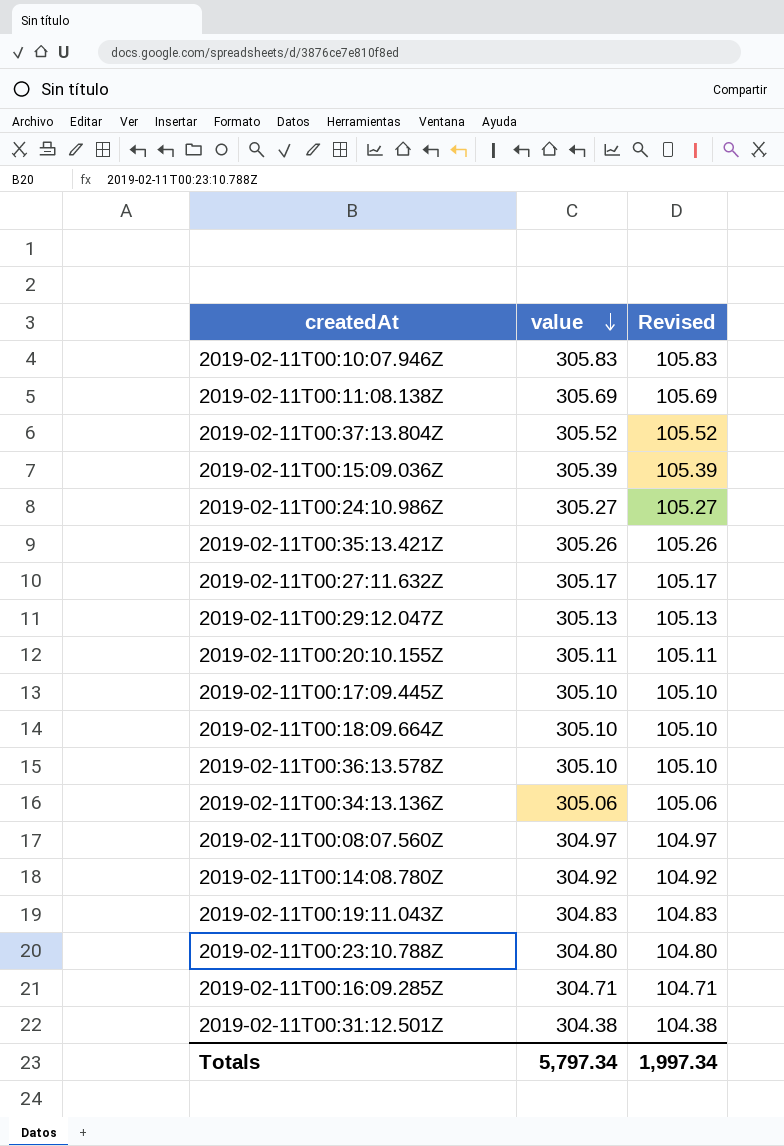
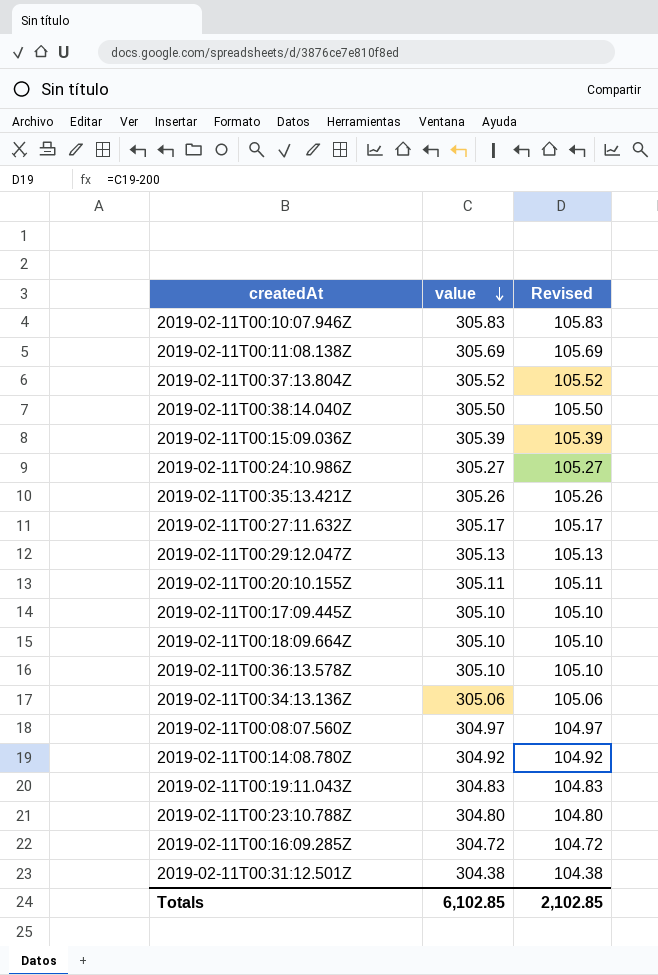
row 2019-02-11T00:38:14.040Z: none -> 305.50 | 105.50
2019-02-11T00:16:09.285Z | value: 304.71 -> 304.72
2019-02-11T00:16:09.285Z | Revised: 104.71 -> 104.72
Totals | value: 5,797.34 -> 6,102.85
Totals | Revised: 1,997.34 -> 2,102.85

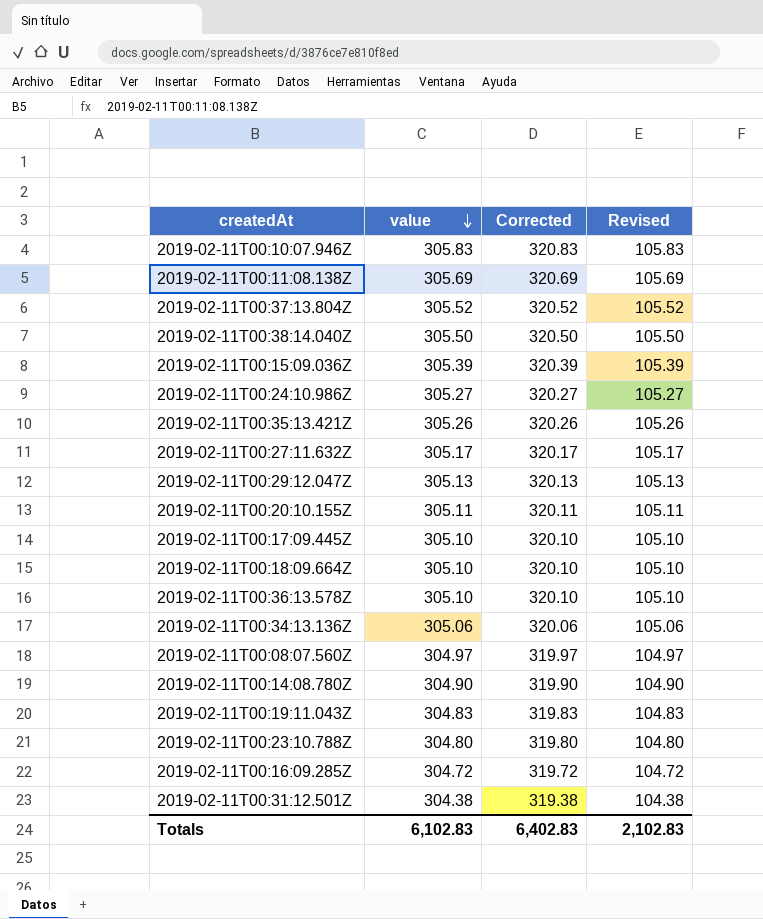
column Corrected | formula: none -> [value] + 15
2019-02-11T00:14:08.780Z | value: 304.92 -> 304.90
2019-02-11T00:14:08.780Z | Revised: 104.92 -> 104.90
Totals | value: 6,102.85 -> 6,102.83
Totals | Revised: 2,102.85 -> 2,102.83

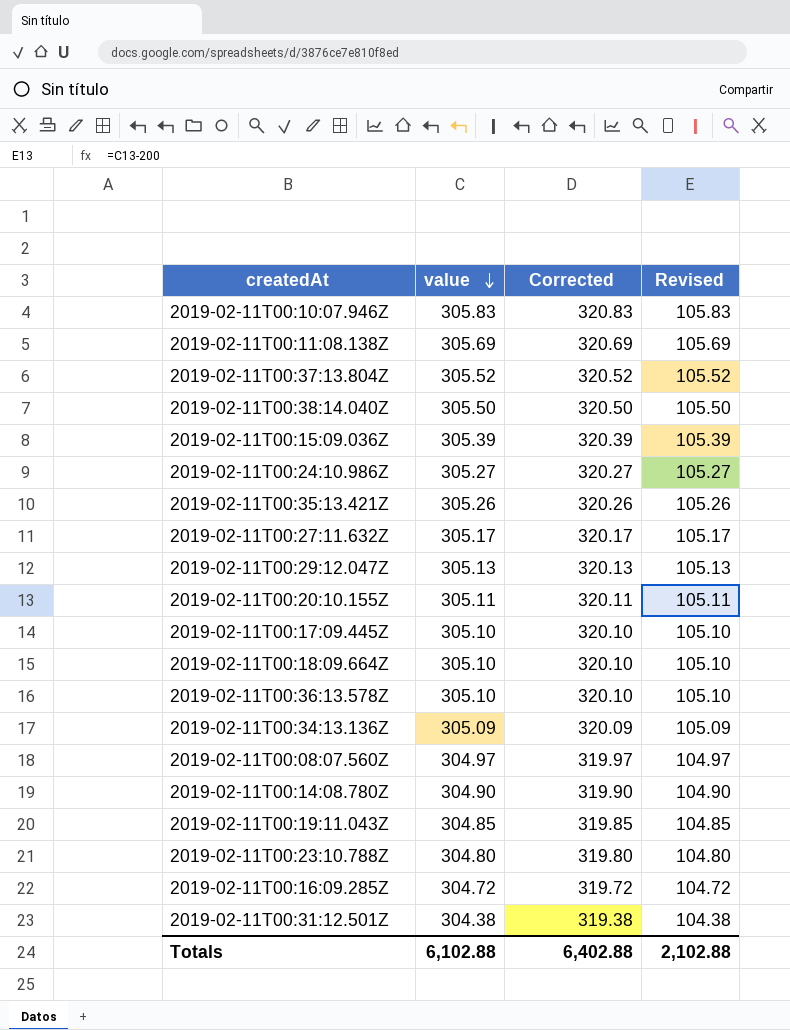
2019-02-11T00:34:13.136Z | value: 305.06 -> 305.09
2019-02-11T00:34:13.136Z | Corrected: 320.06 -> 320.09
2019-02-11T00:34:13.136Z | Revised: 105.06 -> 105.09
2019-02-11T00:19:11.043Z | value: 304.83 -> 304.85
2019-02-11T00:19:11.043Z | Corrected: 319.83 -> 319.85
2019-02-11T00:19:11.043Z | Revised: 104.83 -> 104.85
Totals | value: 6,102.83 -> 6,102.88
Totals | Corrected: 6,402.83 -> 6,402.88
Totals | Revised: 2,102.83 -> 2,102.88

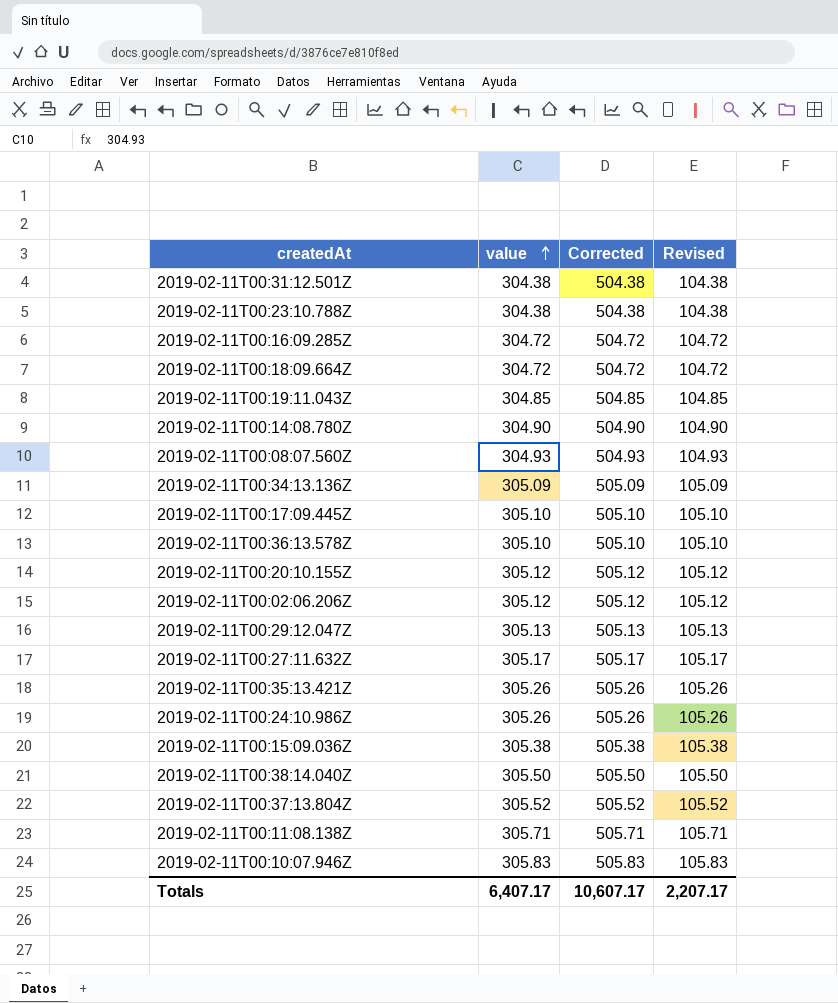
row order: value descending -> value ascending
column Corrected | formula: [value] + 15 -> [value] + 200
2019-02-11T00:23:10.788Z | value: 304.80 -> 304.38
2019-02-11T00:23:10.788Z | Revised: 104.80 -> 104.38
2019-02-11T00:18:09.664Z | value: 305.10 -> 304.72
2019-02-11T00:18:09.664Z | Revised: 105.10 -> 104.72
2019-02-11T00:08:07.560Z | value: 304.97 -> 304.93
2019-02-11T00:08:07.560Z | Revised: 104.97 -> 104.93
2019-02-11T00:20:10.155Z | value: 305.11 -> 305.12
2019-02-11T00:20:10.155Z | Revised: 105.11 -> 105.12
row 2019-02-11T00:02:06.206Z: none -> 305.12 | 505.12 | 105.12
2019-02-11T00:24:10.986Z | value: 305.27 -> 305.26
2019-02-11T00:24:10.986Z | Revised: 105.27 -> 105.26
2019-02-11T00:15:09.036Z | value: 305.39 -> 305.38
2019-02-11T00:15:09.036Z | Revised: 105.39 -> 105.38
2019-02-11T00:11:08.138Z | value: 305.69 -> 305.71
2019-02-11T00:11:08.138Z | Revised: 105.69 -> 105.71
Totals | value: 6,102.88 -> 6,407.17
Totals | Corrected: 6,402.88 -> 10,607.17
Totals | Revised: 2,102.88 -> 2,207.17

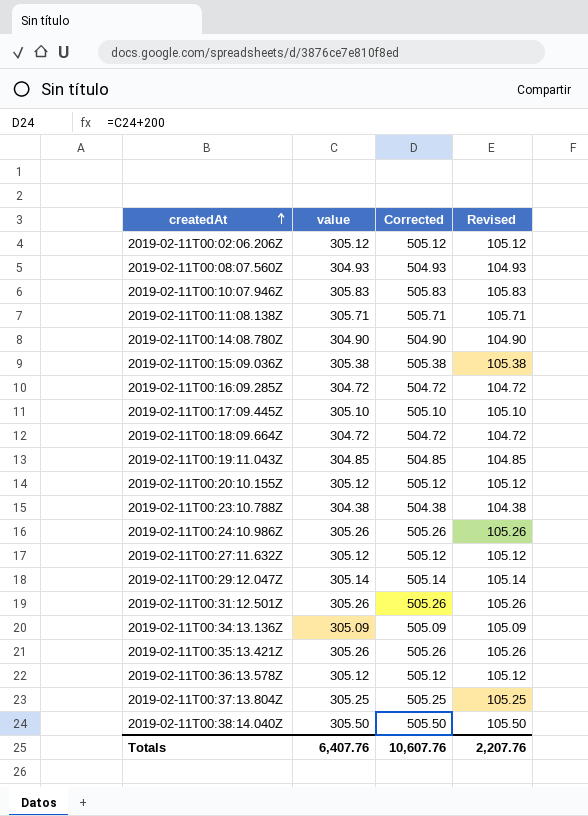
row order: value ascending -> createdAt ascending
2019-02-11T00:27:11.632Z | value: 305.17 -> 305.12
2019-02-11T00:27:11.632Z | Corrected: 505.17 -> 505.12
2019-02-11T00:27:11.632Z | Revised: 105.17 -> 105.12
2019-02-11T00:29:12.047Z | value: 305.13 -> 305.14
2019-02-11T00:29:12.047Z | Corrected: 505.13 -> 505.14
2019-02-11T00:29:12.047Z | Revised: 105.13 -> 105.14
2019-02-11T00:31:12.501Z | value: 304.38 -> 305.26
2019-02-11T00:31:12.501Z | Corrected: 504.38 -> 505.26
2019-02-11T00:31:12.501Z | Revised: 104.38 -> 105.26
2019-02-11T00:36:13.578Z | value: 305.10 -> 305.12
2019-02-11T00:36:13.578Z | Corrected: 505.10 -> 505.12
2019-02-11T00:36:13.578Z | Revised: 105.10 -> 105.12
2019-02-11T00:37:13.804Z | value: 305.52 -> 305.25
2019-02-11T00:37:13.804Z | Corrected: 505.52 -> 505.25
2019-02-11T00:37:13.804Z | Revised: 105.52 -> 105.25
Totals | value: 6,407.17 -> 6,407.76
Totals | Corrected: 10,607.17 -> 10,607.76
Totals | Revised: 2,207.17 -> 2,207.76

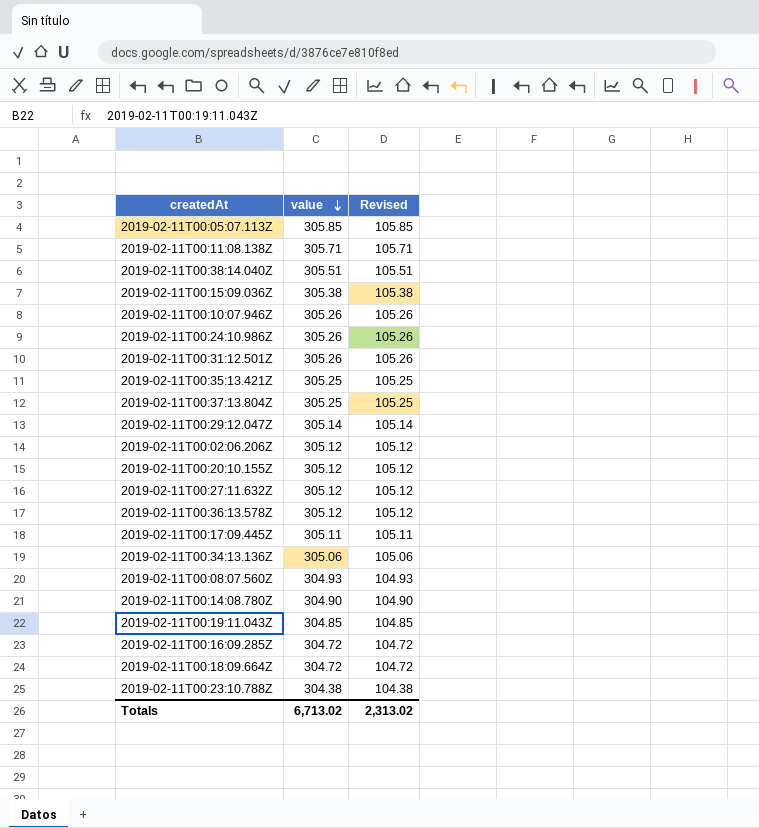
row order: createdAt ascending -> value descending
column Corrected | formula: [value] + 200 -> none
row 2019-02-11T00:05:07.113Z: none -> 305.85 | 105.85
2019-02-11T00:38:14.040Z | value: 305.50 -> 305.51
2019-02-11T00:38:14.040Z | Revised: 105.50 -> 105.51
2019-02-11T00:10:07.946Z | value: 305.83 -> 305.26
2019-02-11T00:10:07.946Z | Revised: 105.83 -> 105.26
2019-02-11T00:35:13.421Z | value: 305.26 -> 305.25
2019-02-11T00:35:13.421Z | Revised: 105.26 -> 105.25
2019-02-11T00:17:09.445Z | value: 305.10 -> 305.11
2019-02-11T00:17:09.445Z | Revised: 105.10 -> 105.11
2019-02-11T00:34:13.136Z | value: 305.09 -> 305.06
2019-02-11T00:34:13.136Z | Revised: 105.09 -> 105.06
Totals | value: 6,407.76 -> 6,713.02
Totals | Revised: 2,207.76 -> 2,313.02

